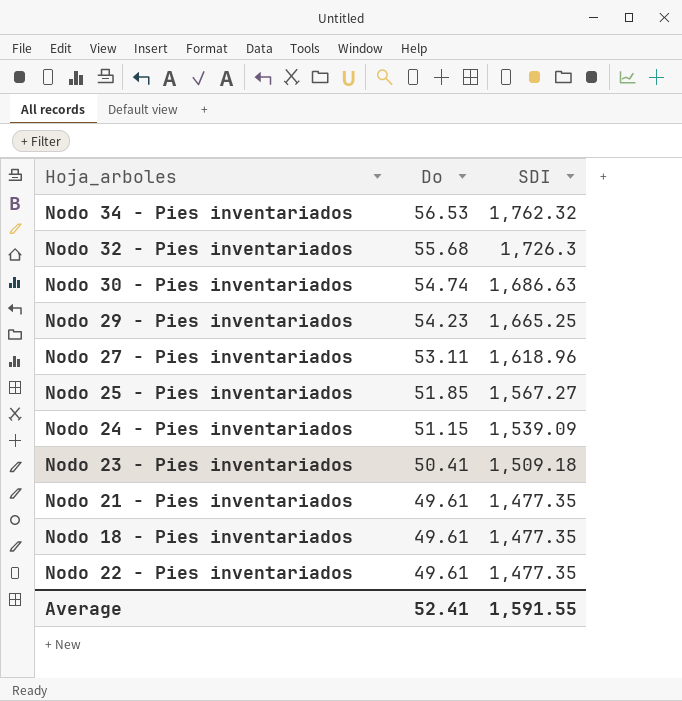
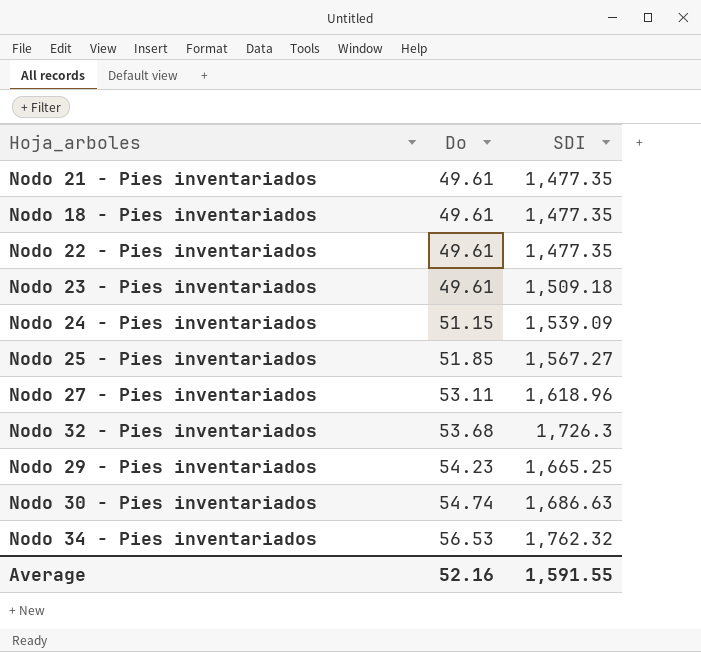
row order: Do descending -> Do ascending
Nodo 23 - Pies inventariados | Do: 50.41 -> 49.61
Nodo 32 - Pies inventariados | Do: 55.68 -> 53.68
Average | Do: 52.41 -> 52.16

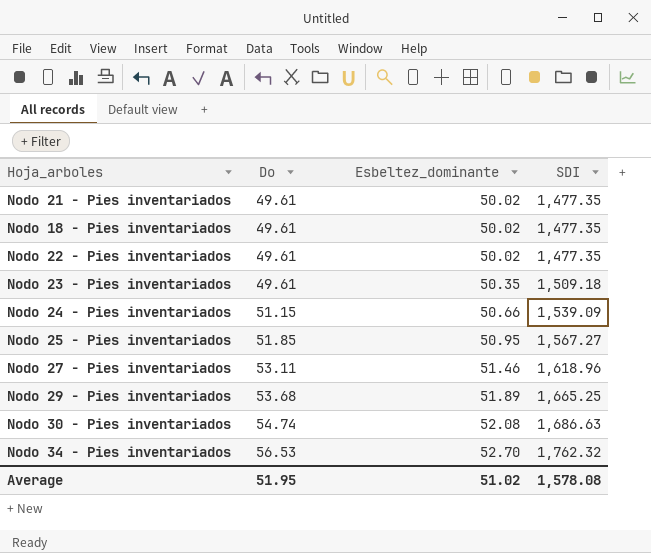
column Esbeltez_dominante | position: none -> 3
row Nodo 32 - Pies inventariados: 53.68 | 1,726.3 -> none
Nodo 29 - Pies inventariados | Do: 54.23 -> 53.68
Average | Do: 52.16 -> 51.95
Average | SDI: 1,591.55 -> 1,578.08

